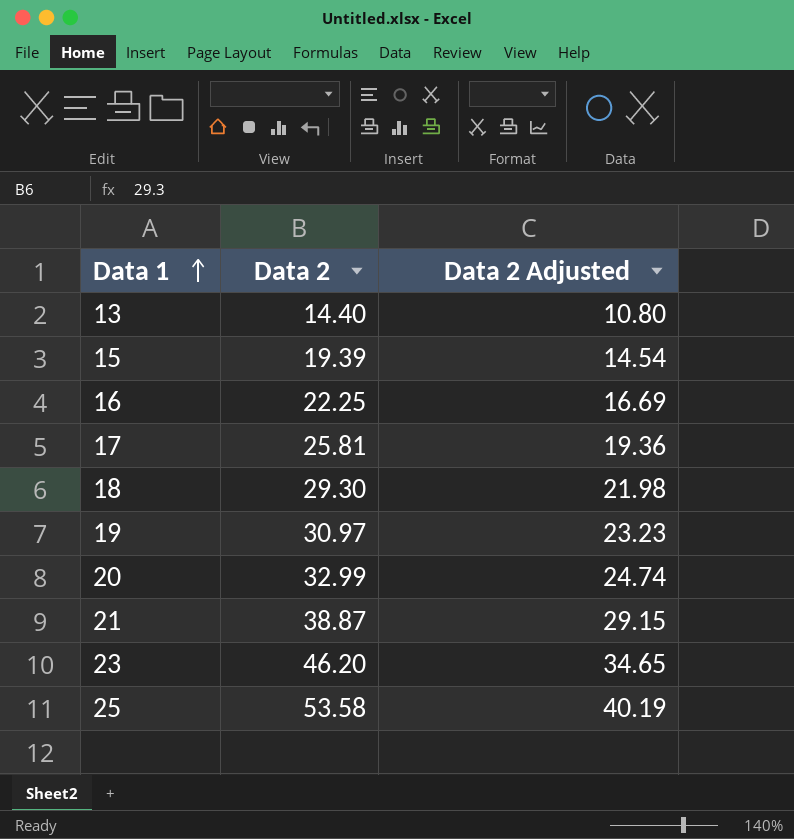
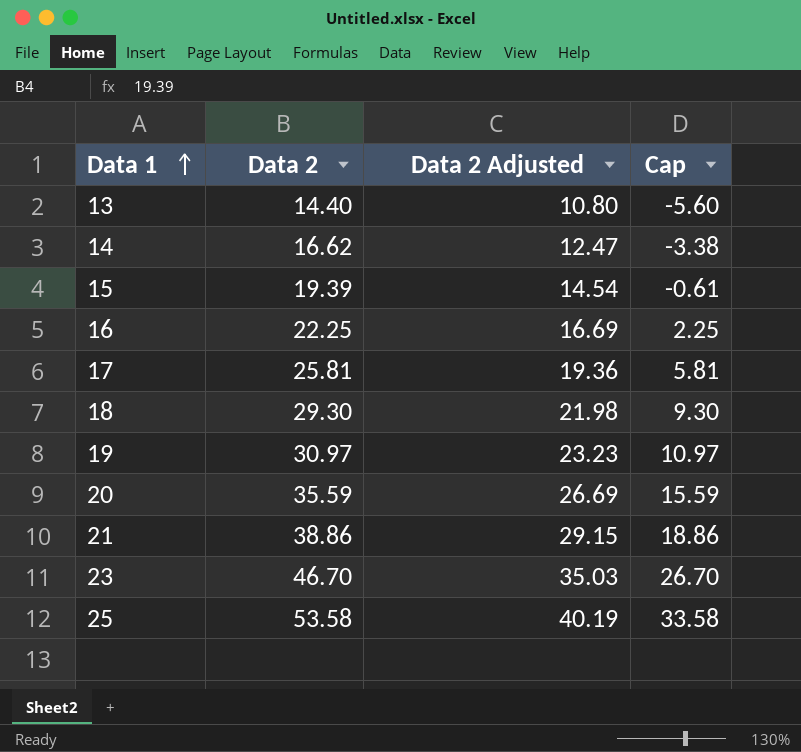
column Cap | formula: none -> [Data 2] - 20
row 14: none -> 16.62 | 12.47 | -3.38
20 | Data 2: 32.99 -> 35.59
20 | Data 2 Adjusted: 24.74 -> 26.69
21 | Data 2: 38.87 -> 38.86
23 | Data 2: 46.20 -> 46.70
23 | Data 2 Adjusted: 34.65 -> 35.03

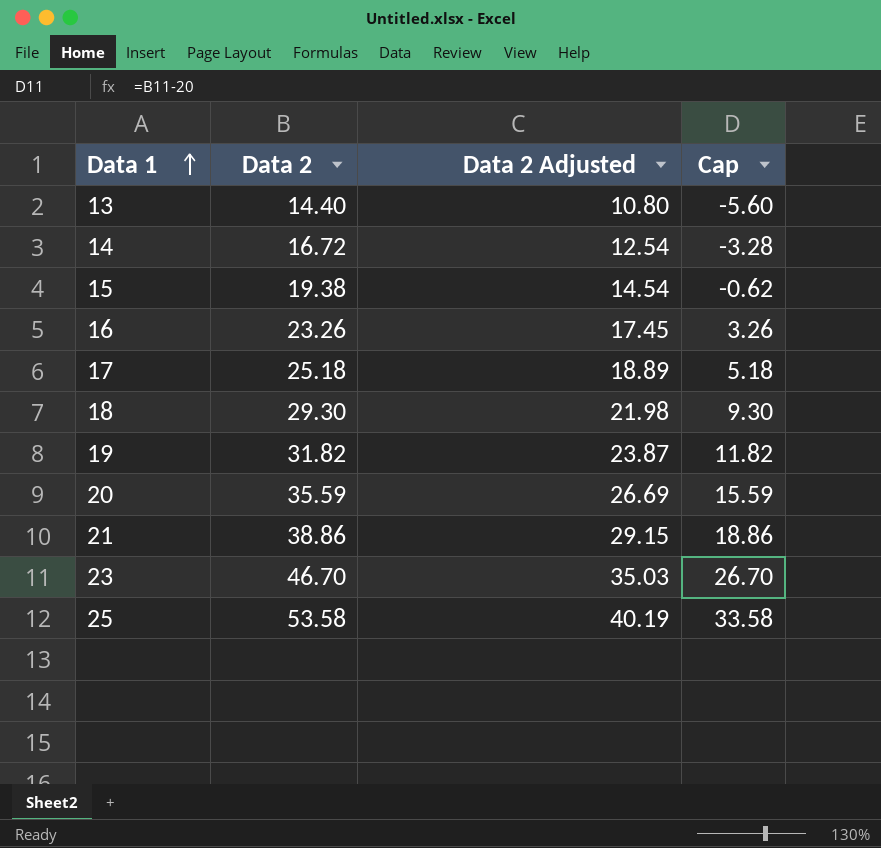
14 | Data 2: 16.62 -> 16.72
14 | Data 2 Adjusted: 12.47 -> 12.54
14 | Cap: -3.38 -> -3.28
15 | Data 2: 19.39 -> 19.38
15 | Cap: -0.61 -> -0.62
16 | Data 2: 22.25 -> 23.26
16 | Data 2 Adjusted: 16.69 -> 17.45
16 | Cap: 2.25 -> 3.26
17 | Data 2: 25.81 -> 25.18
17 | Data 2 Adjusted: 19.36 -> 18.89
17 | Cap: 5.81 -> 5.18
19 | Data 2: 30.97 -> 31.82
19 | Data 2 Adjusted: 23.23 -> 23.87
19 | Cap: 10.97 -> 11.82

